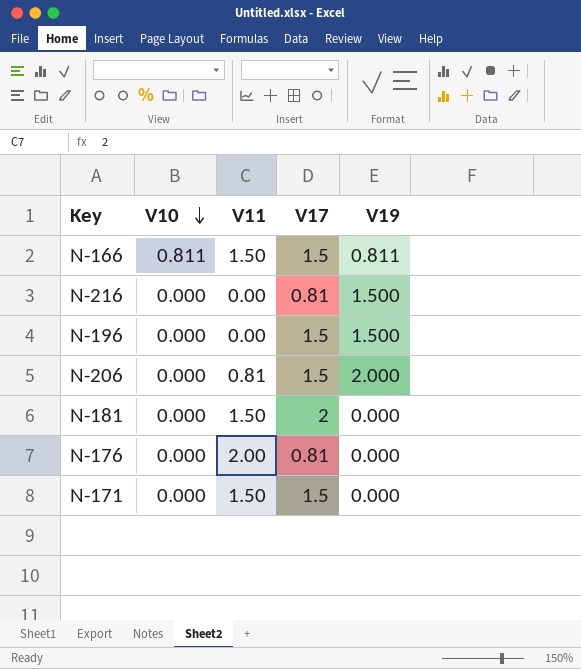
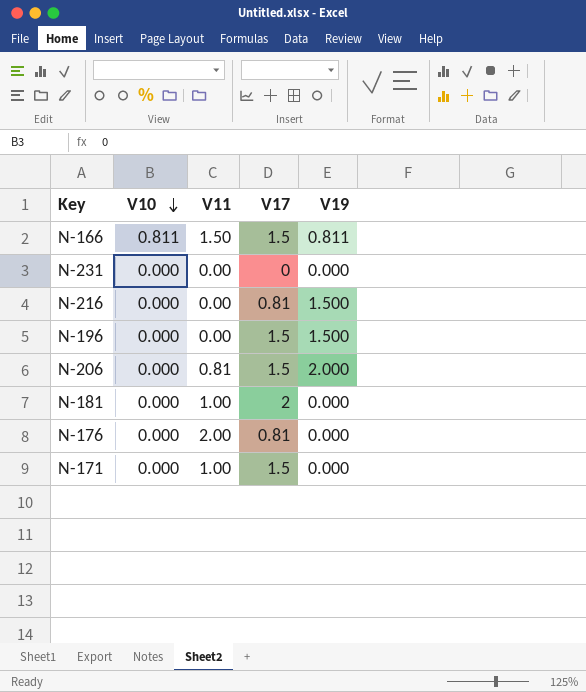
row N-231: none -> 0.000 | 0.00 | 0 | 0.000
N-181 | V11: 1.50 -> 1.00
N-171 | V11: 1.50 -> 1.00

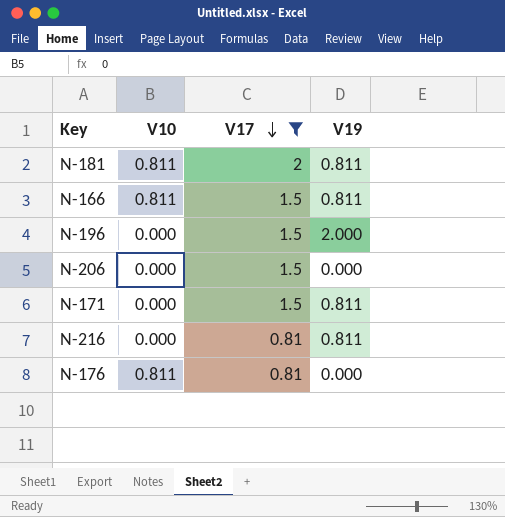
filter: none -> V17 != 0
row order: V10 descending -> V17 descending
column V11 | position: 3 -> none
N-181 | V10: 0.000 -> 0.811
N-181 | V19: 0.000 -> 0.811
N-196 | V19: 1.500 -> 2.000
N-206 | V19: 2.000 -> 0.000
N-171 | V19: 0.000 -> 0.811
N-216 | V19: 1.500 -> 0.811
N-176 | V10: 0.000 -> 0.811

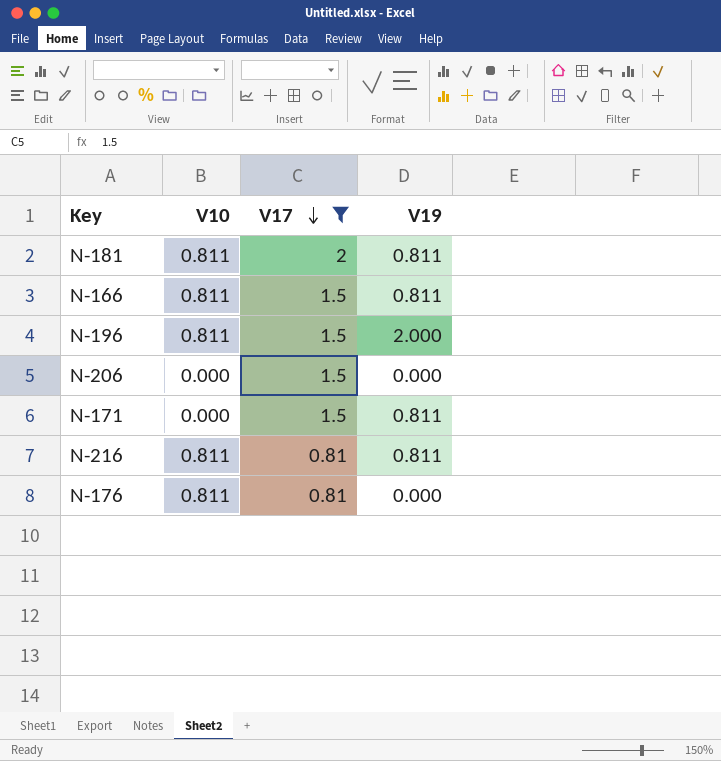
N-196 | V10: 0.000 -> 0.811
N-216 | V10: 0.000 -> 0.811

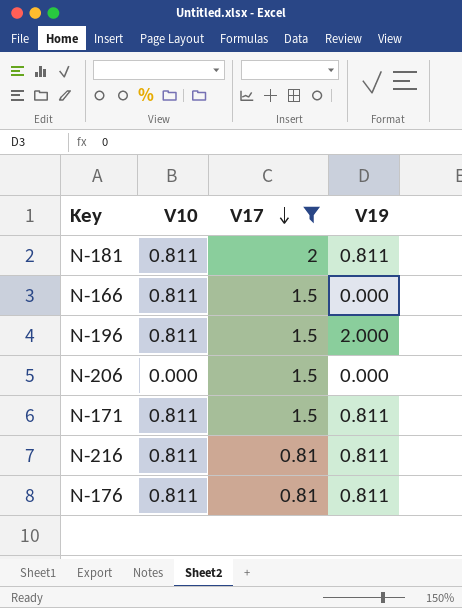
N-166 | V19: 0.811 -> 0.000
N-171 | V10: 0.000 -> 0.811
N-176 | V19: 0.000 -> 0.811

